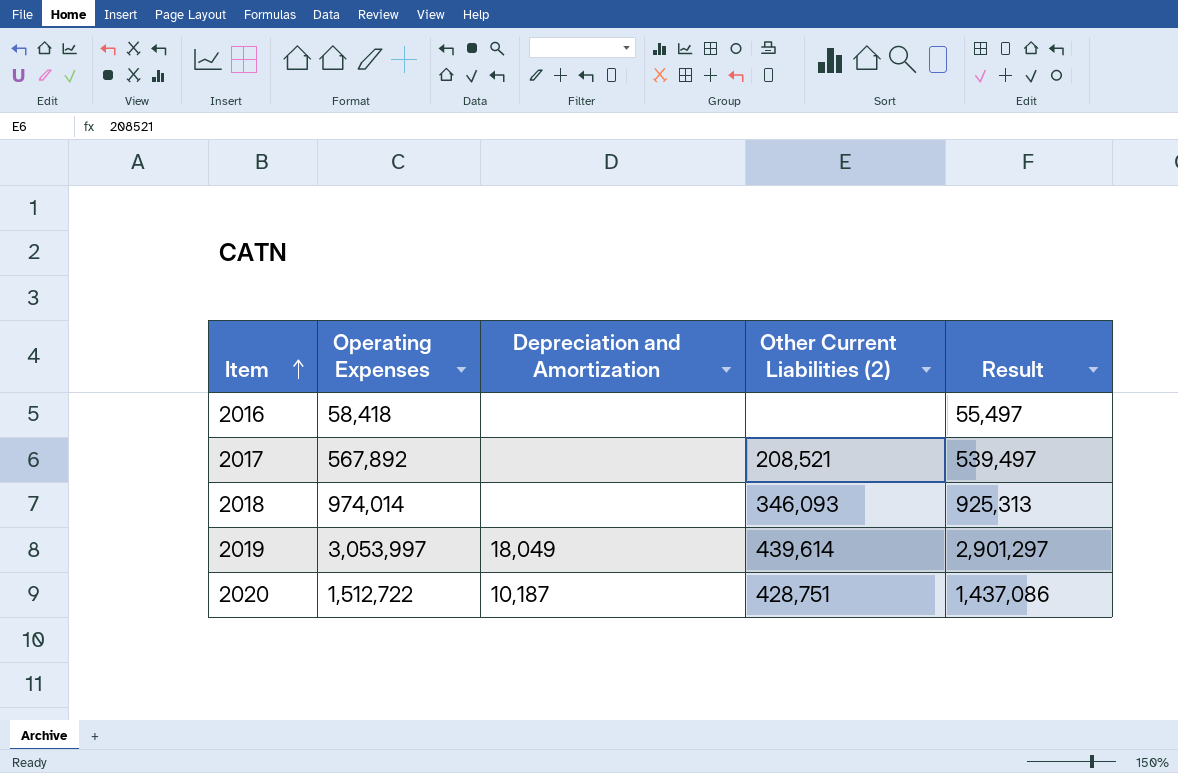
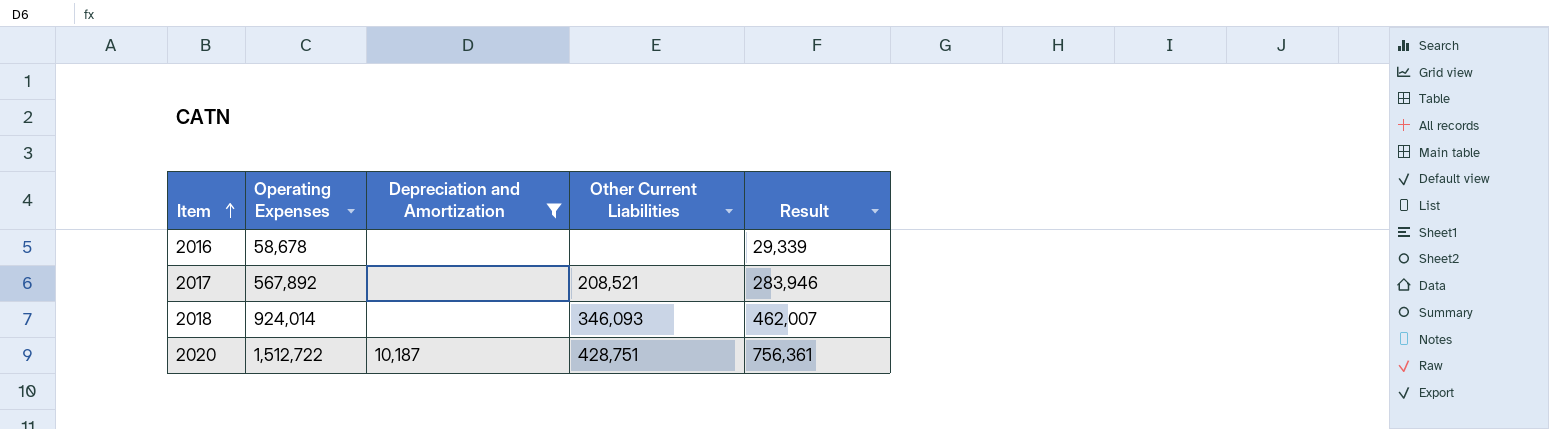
filter: none -> Depreciation and Amortization != 18,049
column name: Other Current Liabilities (2) -> Other Current Liabilities
column Result | formula: [Operating Expenses] * 0.95 -> [Operating Expenses] * 0.5
2016 | Operating Expenses: 58,418 -> 58,678
2018 | Operating Expenses: 974,014 -> 924,014

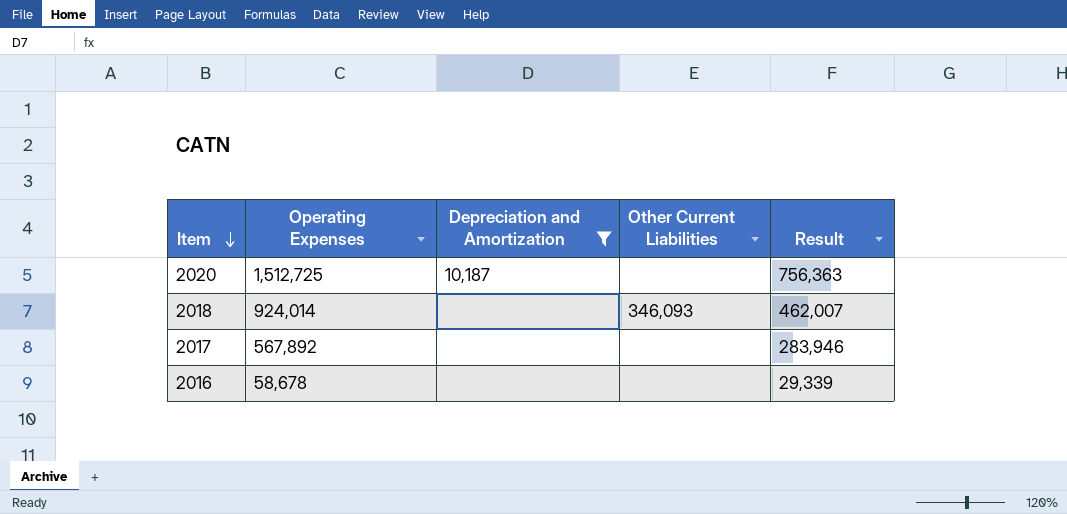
row order: Item ascending -> Item descending
2020 | Operating Expenses: 1,512,722 -> 1,512,725
2020 | Other Current Liabilities: 428,751 -> none
2020 | Result: 756,361 -> 756,363
2017 | Other Current Liabilities: 208,521 -> none

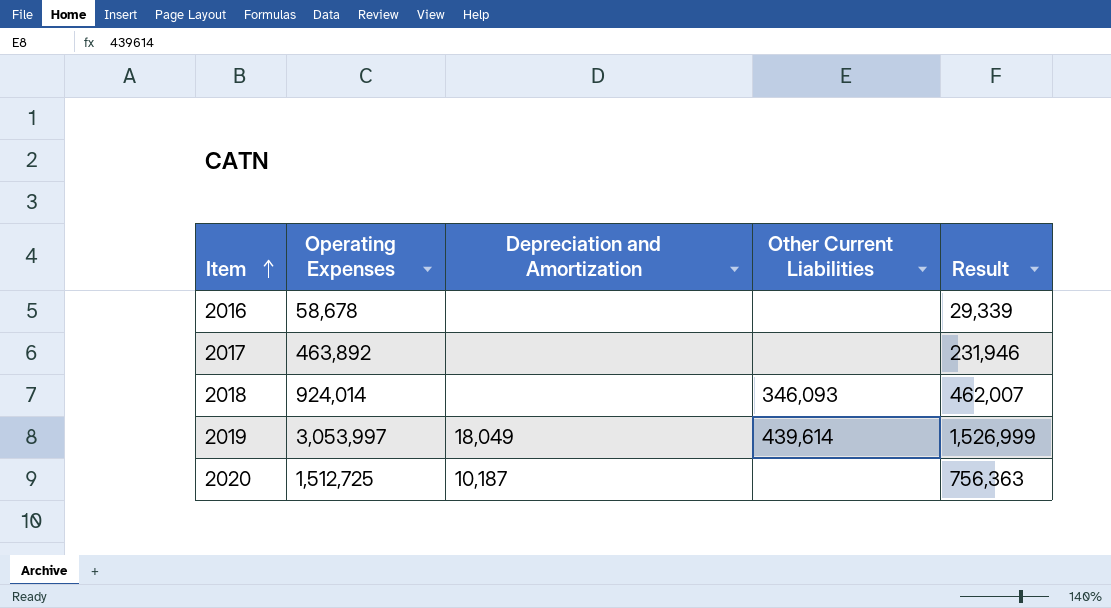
filter: Depreciation and Amortization != 18,049 -> none
row order: Item descending -> Item ascending
2017 | Operating Expenses: 567,892 -> 463,892
2017 | Result: 283,946 -> 231,946

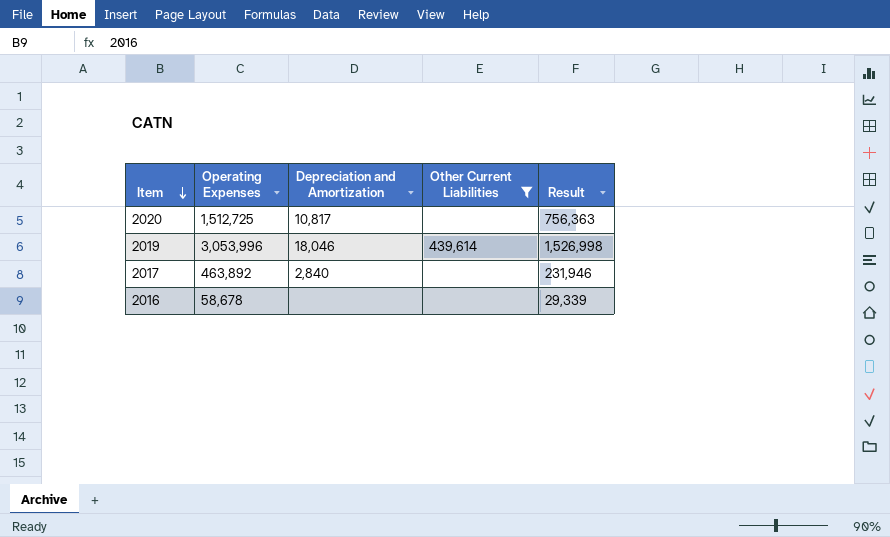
filter: none -> Other Current Liabilities != 346,093
row order: Item ascending -> Item descending
2020 | Depreciation and Amortization: 10,187 -> 10,817
2019 | Operating Expenses: 3,053,997 -> 3,053,996
2019 | Depreciation and Amortization: 18,049 -> 18,046
2019 | Result: 1,526,999 -> 1,526,998
2017 | Depreciation and Amortization: none -> 2,840

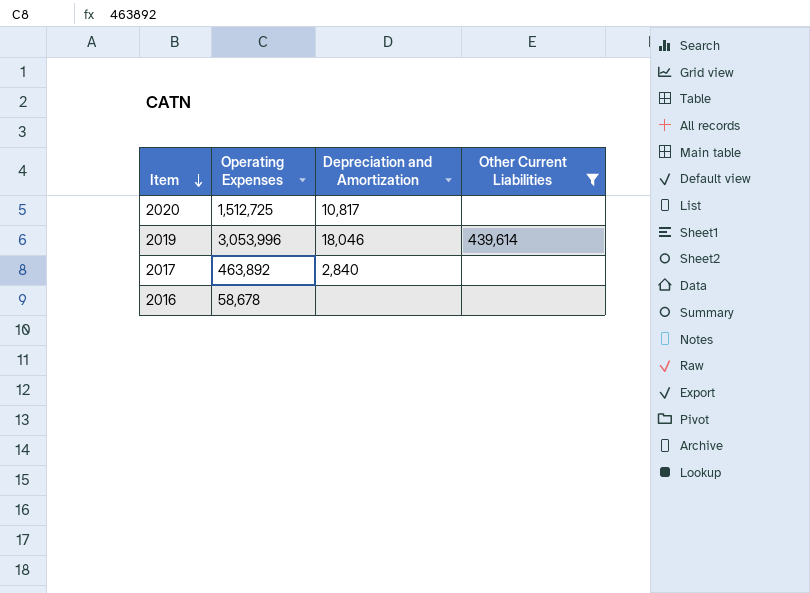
column Result | formula: [Operating Expenses] * 0.5 -> none

